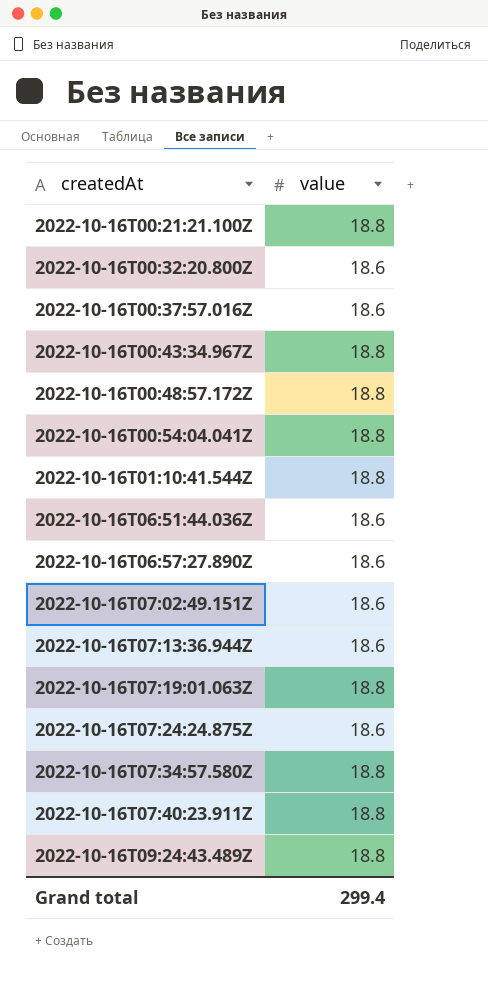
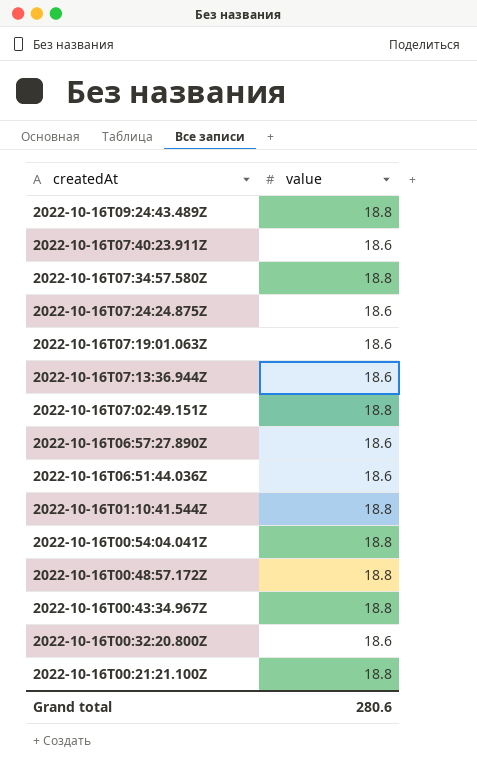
row order: createdAt ascending -> createdAt descending
row 2022-10-16T00:37:57.016Z: 18.6 -> none
2022-10-16T07:40:23.911Z | value: 18.8 -> 18.6
2022-10-16T07:19:01.063Z | value: 18.8 -> 18.6
2022-10-16T07:02:49.151Z | value: 18.6 -> 18.8
Grand total | value: 299.4 -> 280.6

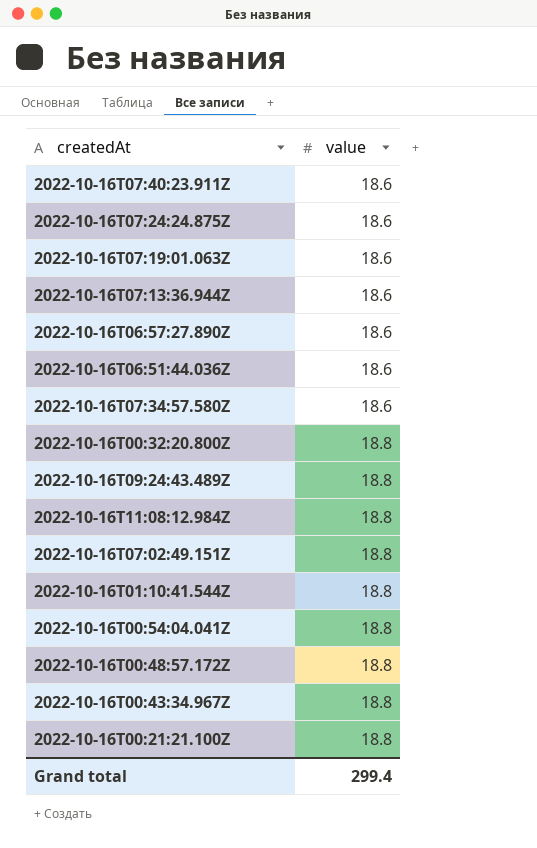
row order: createdAt descending -> value ascending
2022-10-16T07:34:57.580Z | value: 18.8 -> 18.6
2022-10-16T00:32:20.800Z | value: 18.6 -> 18.8
row 2022-10-16T11:08:12.984Z: none -> 18.8
Grand total | value: 280.6 -> 299.4

